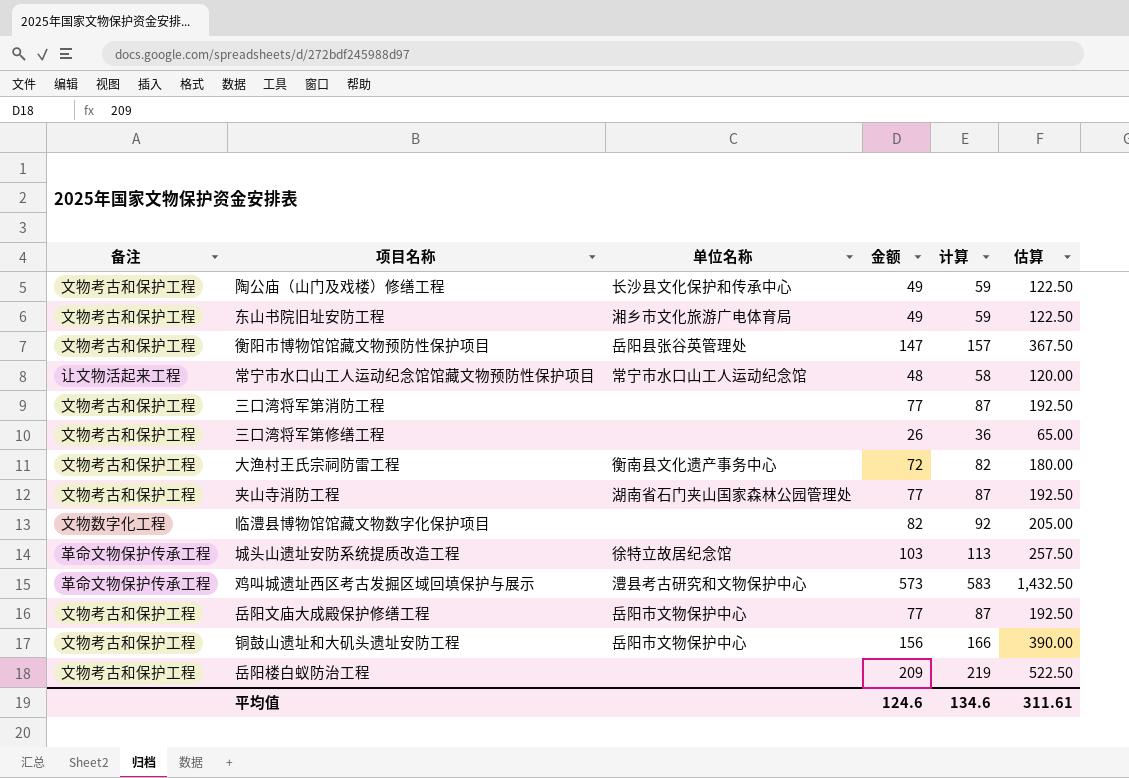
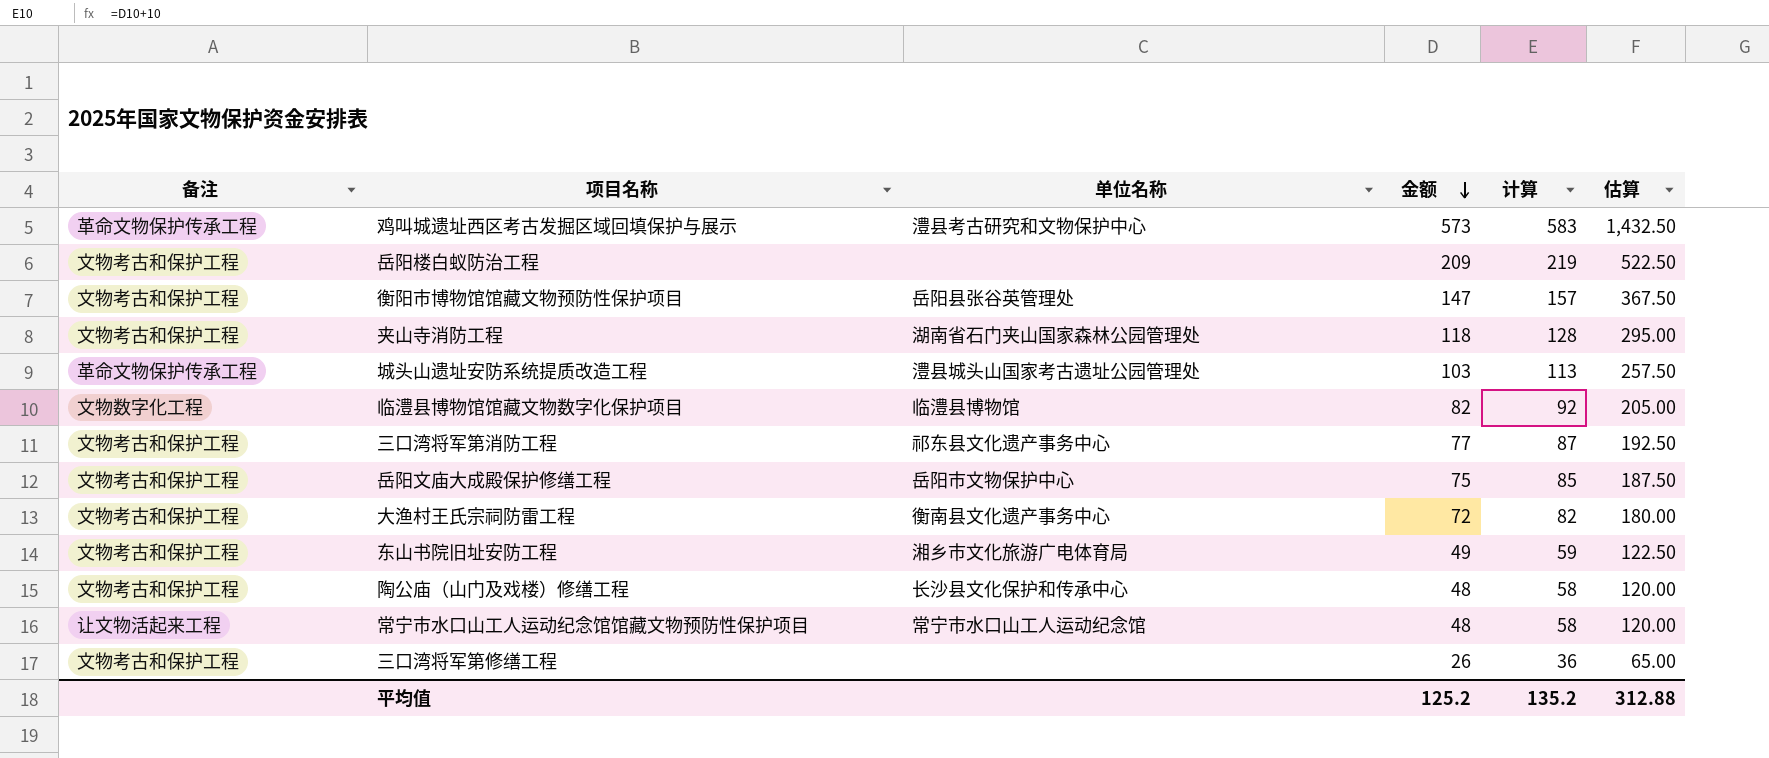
row order: none -> 金额 descending
row 铜鼓山遗址和大矶头遗址安防工程: 文物考古和保护工程 | 岳阳市文物保护中心 | 156 | 166 | 390.00 -> none
夹山寺消防工程 | 金额: 77 -> 118
夹山寺消防工程 | 计算: 87 -> 128
夹山寺消防工程 | 估算: 192.50 -> 295.00
城头山遗址安防系统提质改造工程 | 单位名称: 徐特立故居纪念馆 -> 澧县城头山国家考古遗址公园管理处
临澧县博物馆馆藏文物数字化保护项目 | 单位名称: none -> 临澧县博物馆
三口湾将军第消防工程 | 单位名称: none -> 祁东县文化遗产事务中心
岳阳文庙大成殿保护修缮工程 | 金额: 77 -> 75
岳阳文庙大成殿保护修缮工程 | 计算: 87 -> 85
岳阳文庙大成殿保护修缮工程 | 估算: 192.50 -> 187.50
陶公庙（山门及戏楼）修缮工程 | 金额: 49 -> 48
陶公庙（山门及戏楼）修缮工程 | 计算: 59 -> 58
陶公庙（山门及戏楼）修缮工程 | 估算: 122.50 -> 120.00
平均值 | 金额: 124.6 -> 125.2
平均值 | 计算: 134.6 -> 135.2
平均值 | 估算: 311.61 -> 312.88

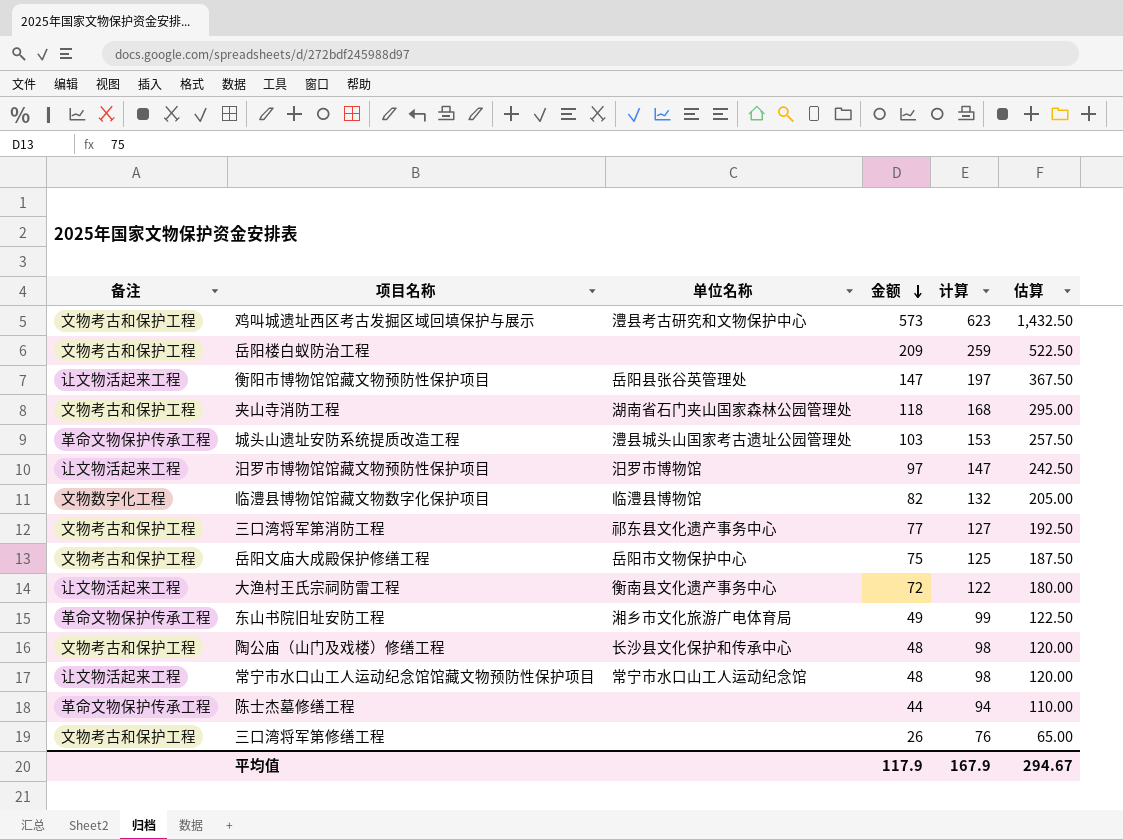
column 计算 | formula: [金额] + 10 -> [金额] + 50
鸡叫城遗址西区考古发掘区域回填保护与展示 | 备注: 革命文物保护传承工程 -> 文物考古和保护工程
衡阳市博物馆馆藏文物预防性保护项目 | 备注: 文物考古和保护工程 -> 让文物活起来工程
row 汨罗市博物馆馆藏文物预防性保护项目: none -> 让文物活起来工程 | 汨罗市博物馆 | 97 | 147 | 242.50
大渔村王氏宗祠防雷工程 | 备注: 文物考古和保护工程 -> 让文物活起来工程
东山书院旧址安防工程 | 备注: 文物考古和保护工程 -> 革命文物保护传承工程
row 陈士杰墓修缮工程: none -> 革命文物保护传承工程 | none | 44 | 94 | 110.00
平均值 | 金额: 125.2 -> 117.9
平均值 | 计算: 135.2 -> 167.9
平均值 | 估算: 312.88 -> 294.67

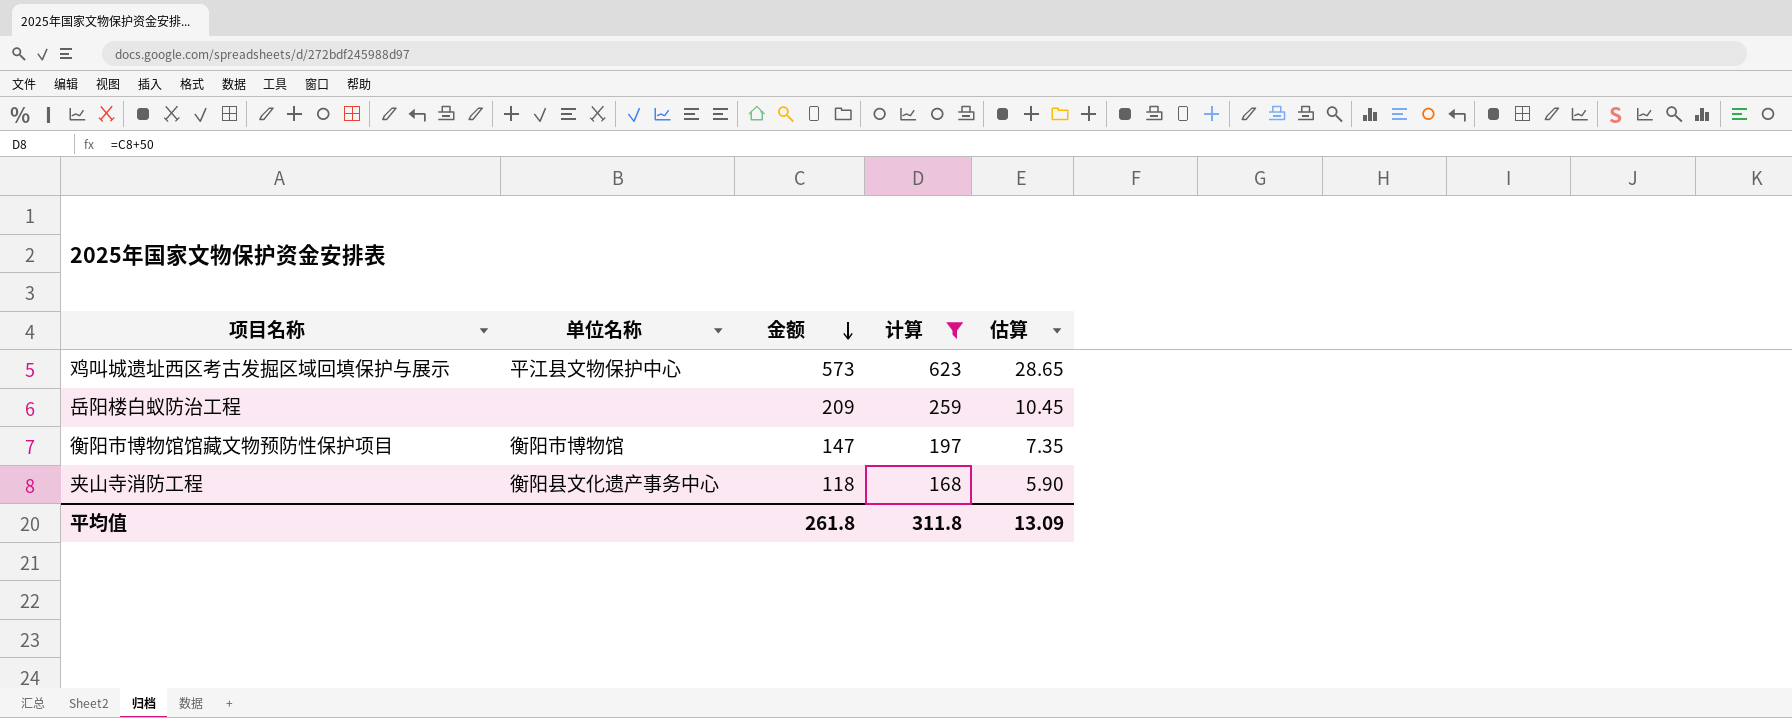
filter: none -> 计算 >= 168
column 备注 | position: 1 -> none
column 估算 | formula: [金额] * 2.5 -> [金额] * 0.05
鸡叫城遗址西区考古发掘区域回填保护与展示 | 单位名称: 澧县考古研究和文物保护中心 -> 平江县文物保护中心
衡阳市博物馆馆藏文物预防性保护项目 | 单位名称: 岳阳县张谷英管理处 -> 衡阳市博物馆
夹山寺消防工程 | 单位名称: 湖南省石门夹山国家森林公园管理处 -> 衡阳县文化遗产事务中心
平均值 | 金额: 117.9 -> 261.8
平均值 | 计算: 167.9 -> 311.8
平均值 | 估算: 294.67 -> 13.09

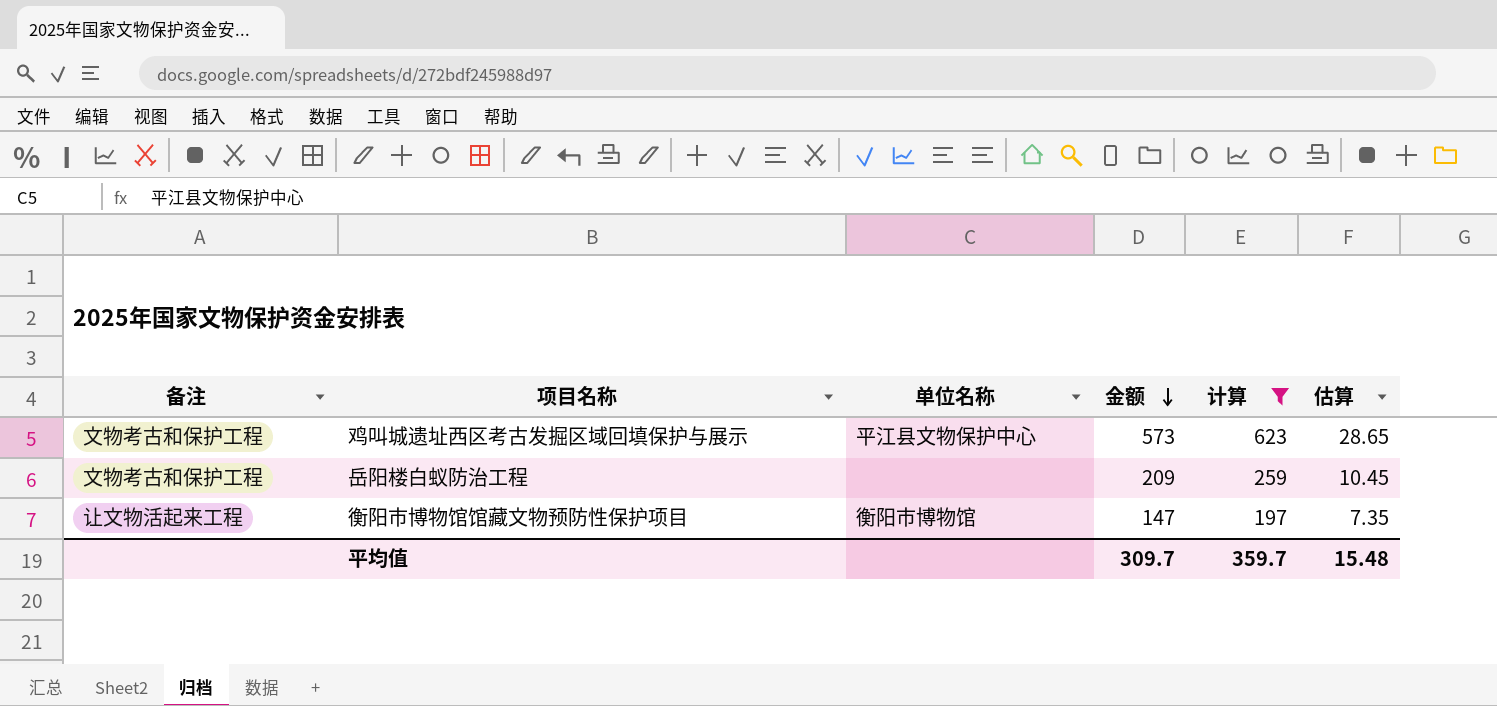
column 备注 | position: none -> 1
row 夹山寺消防工程: 衡阳县文化遗产事务中心 | 118 | 168 | 5.90 -> none
平均值 | 金额: 261.8 -> 309.7
平均值 | 计算: 311.8 -> 359.7
平均值 | 估算: 13.09 -> 15.48

